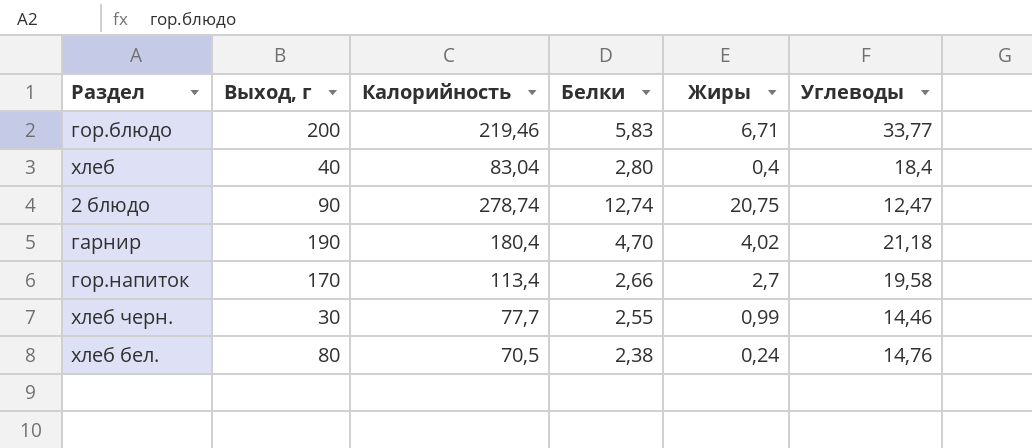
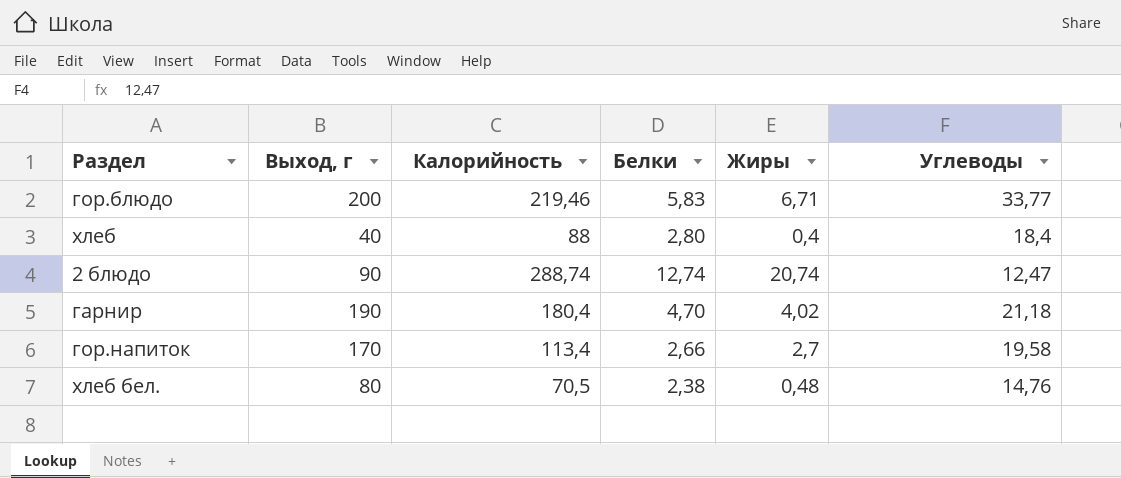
row хлеб черн.: 30 | 77,7 | 2,55 | 0,99 | 14,46 -> none
хлеб | Калорийность: 83,04 -> 88
2 блюдо | Калорийность: 278,74 -> 288,74
2 блюдо | Жиры: 20,75 -> 20,74
хлеб бел. | Жиры: 0,24 -> 0,48

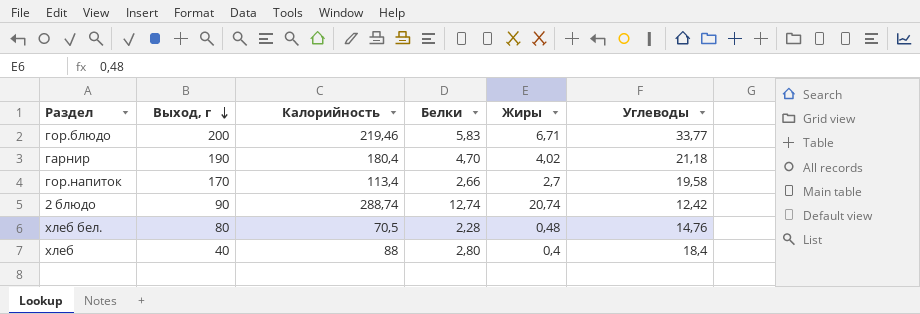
row order: none -> Выход, г descending
2 блюдо | Углеводы: 12,47 -> 12,42
хлеб бел. | Белки: 2,38 -> 2,28

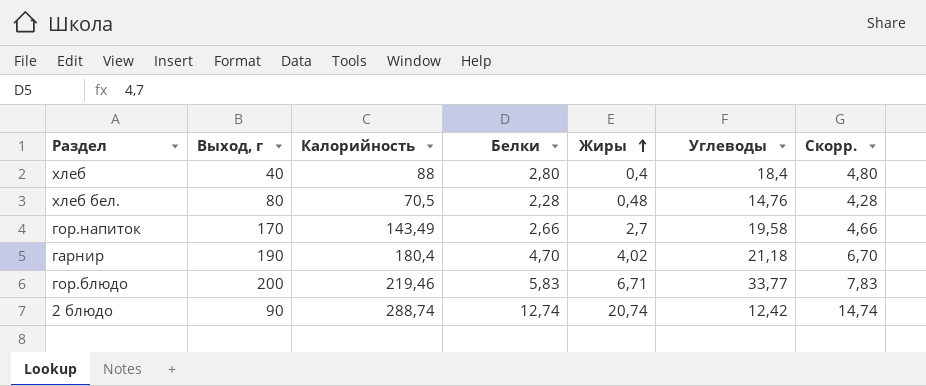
row order: Выход, г descending -> Жиры ascending
column Скорр. | formula: none -> [Белки] + 2
гор.напиток | Калорийность: 113,4 -> 143,49

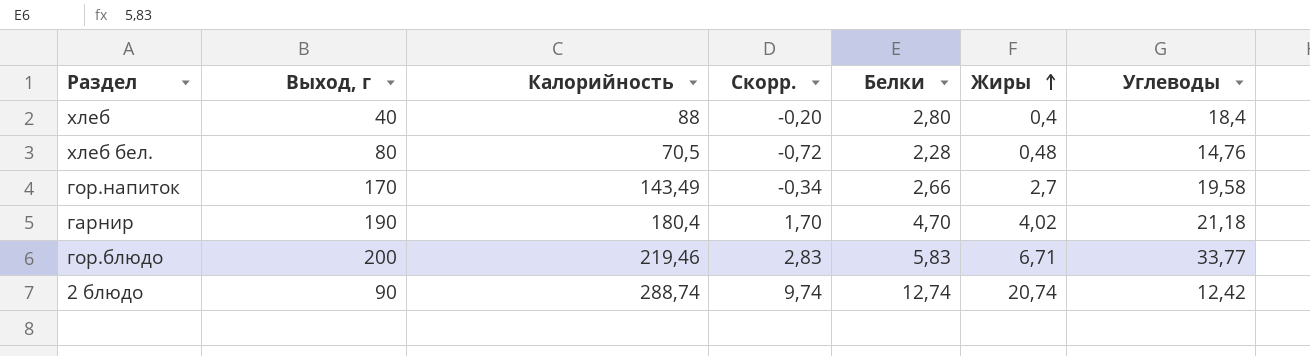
column Скорр. | formula: [Белки] + 2 -> [Белки] - 3
column Скорр. | position: 7 -> 4

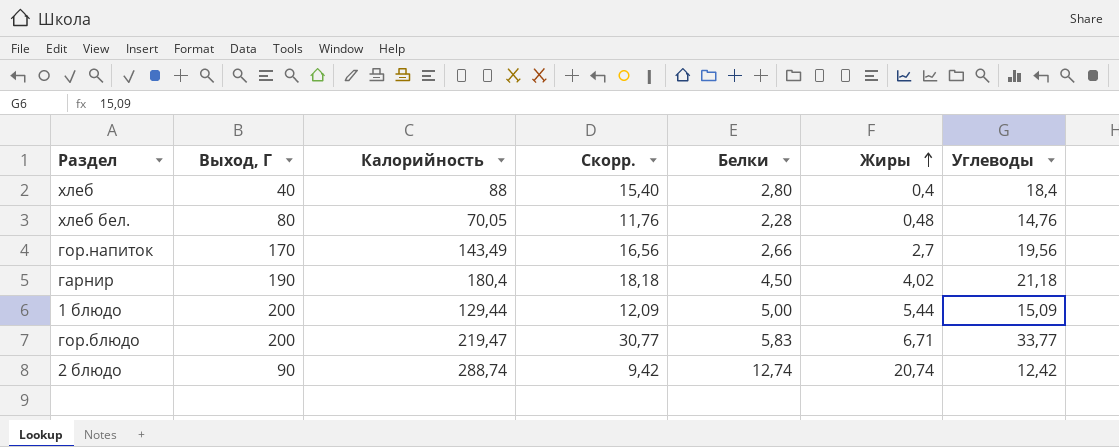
column name: Выход, г -> Выход, Г
column Скорр. | formula: [Белки] - 3 -> [Углеводы] - 3
хлеб бел. | Калорийность: 70,5 -> 70,05
гор.напиток | Углеводы: 19,58 -> 19,56
гарнир | Белки: 4,70 -> 4,50
row 1 блюдо: none -> 200 | 129,44 | 12,09 | 5,00 | 5,44 | 15,09
гор.блюдо | Калорийность: 219,46 -> 219,47

